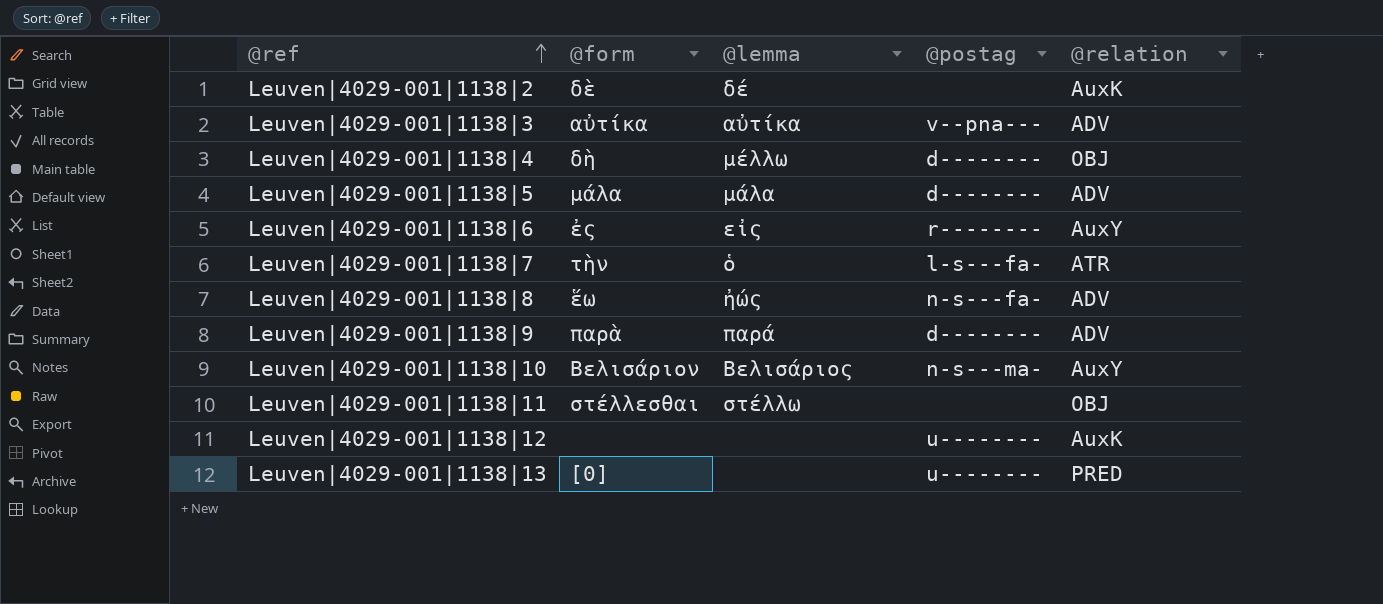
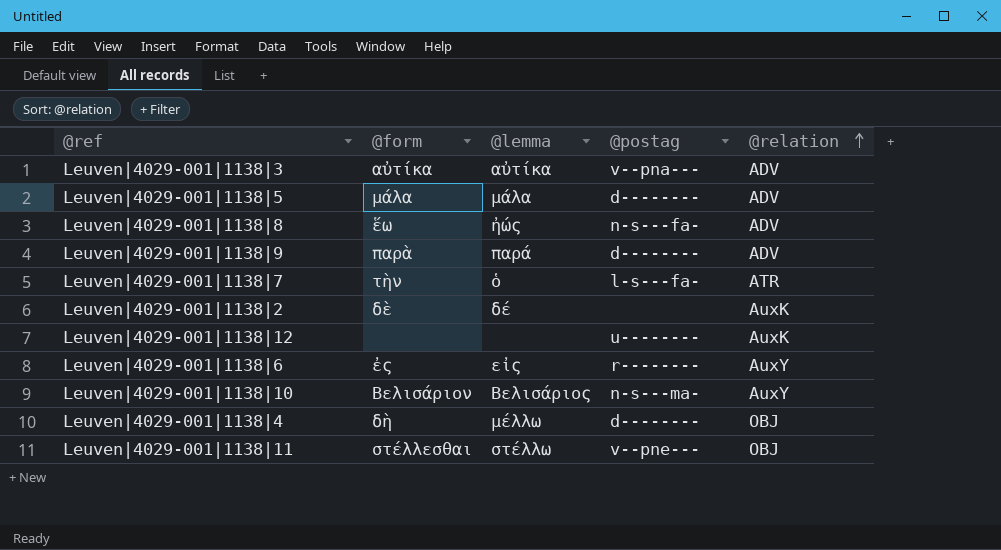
row order: @ref ascending -> @relation ascending
row Leuven|4029-001|1138|13: [0] | none | u-------- | PRED -> none
Leuven|4029-001|1138|11 | @postag: none -> v--pne---

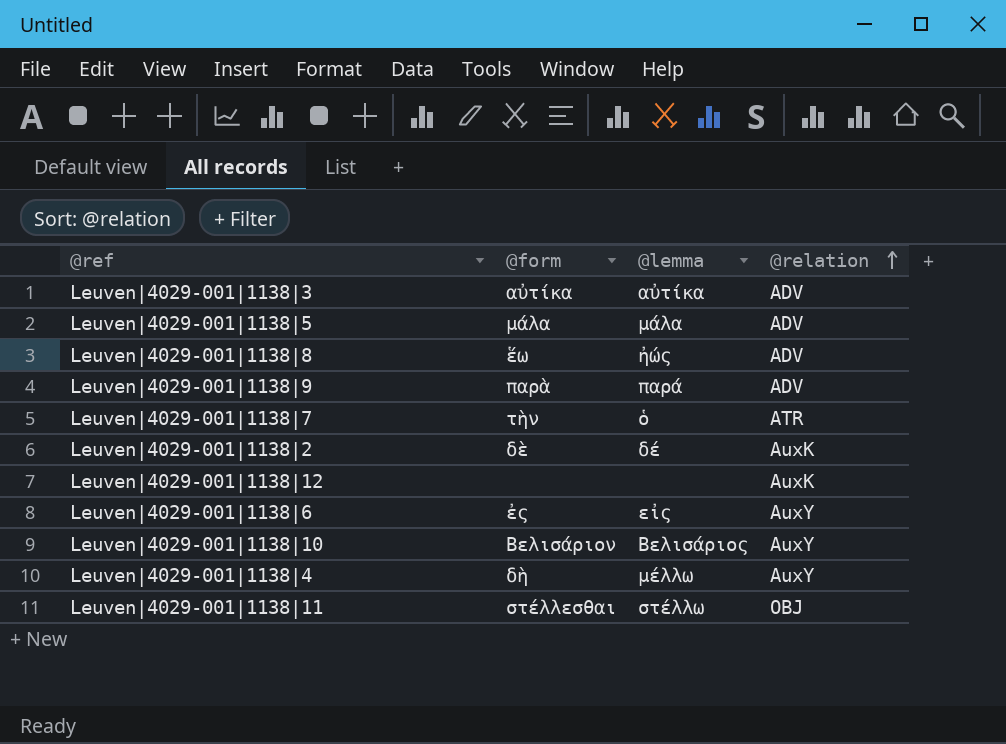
column @postag | position: 4 -> none
Leuven|4029-001|1138|4 | @relation: OBJ -> AuxY

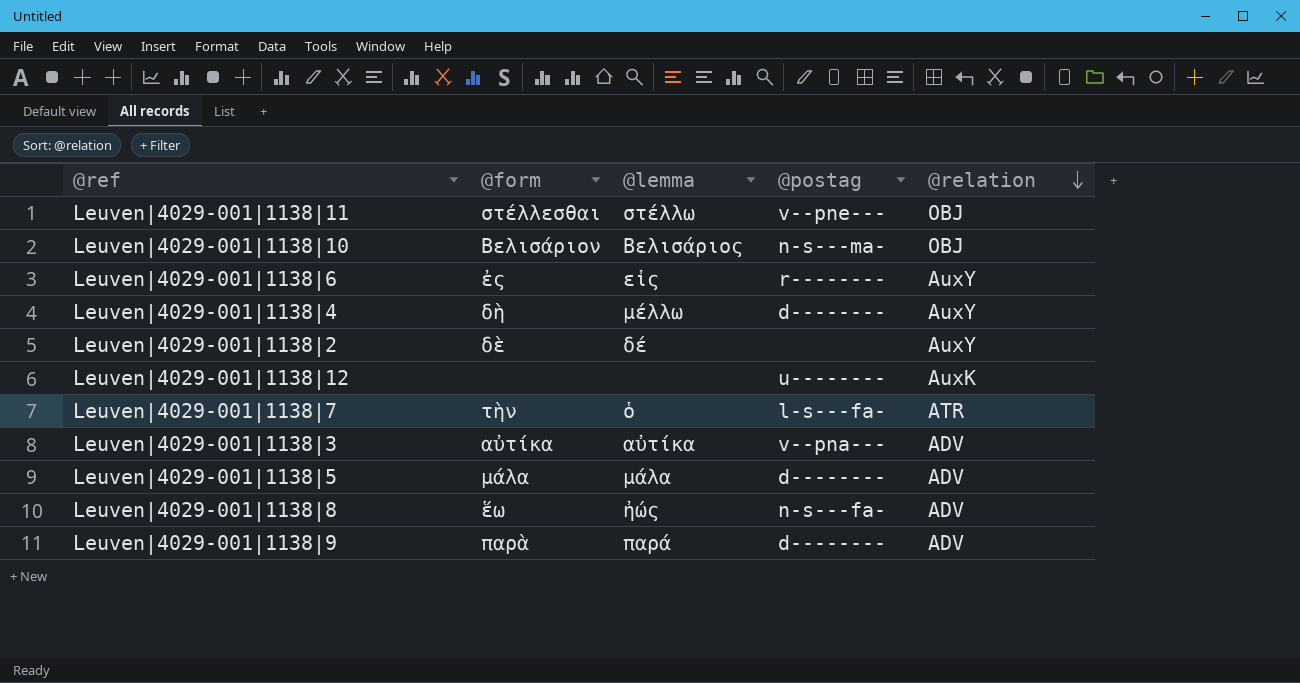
row order: @relation ascending -> @relation descending
column @postag | position: none -> 4
Leuven|4029-001|1138|10 | @relation: AuxY -> OBJ
Leuven|4029-001|1138|2 | @relation: AuxK -> AuxY

